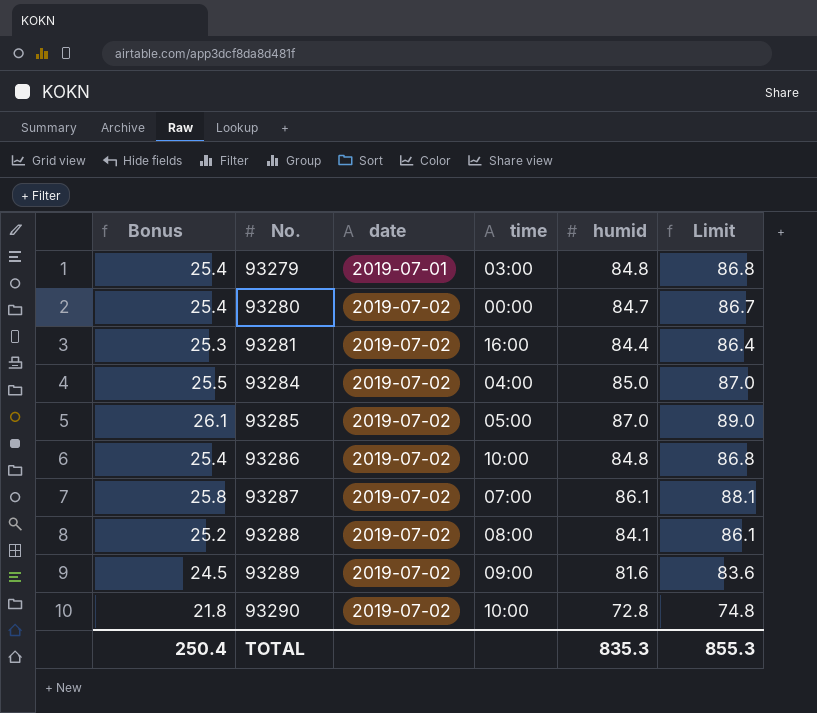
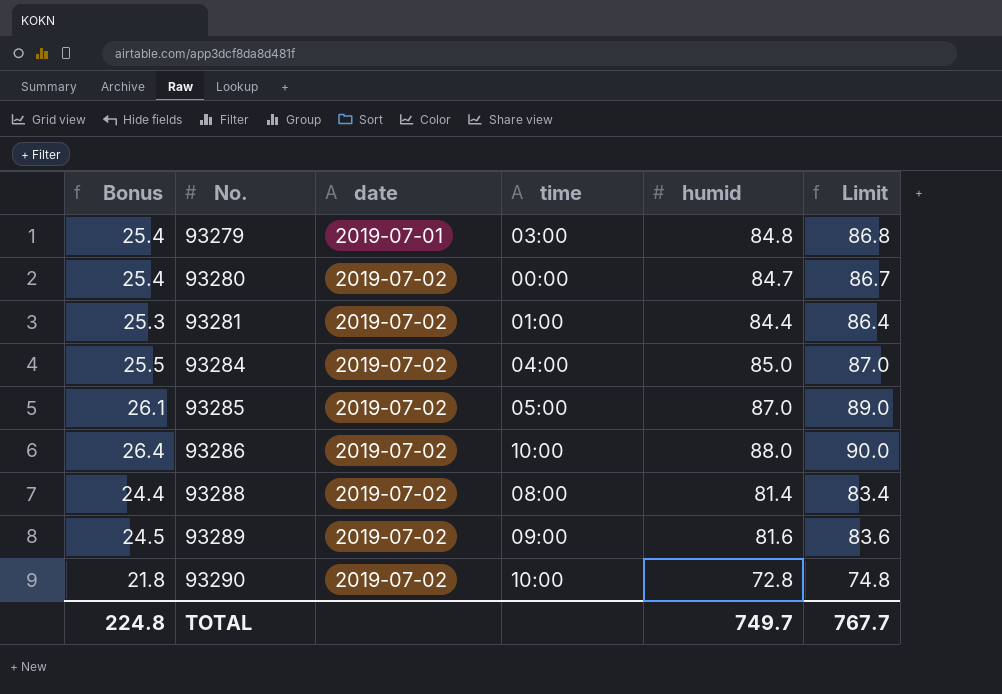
row 93287: 25.8 | 2019-07-02 | 07:00 | 86.1 | 88.1 -> none
93281 | time: 16:00 -> 01:00
93286 | Bonus: 25.4 -> 26.4
93286 | humid: 84.8 -> 88.0
93286 | Limit: 86.8 -> 90.0
93288 | Bonus: 25.2 -> 24.4
93288 | humid: 84.1 -> 81.4
93288 | Limit: 86.1 -> 83.4
TOTAL | Bonus: 250.4 -> 224.8
TOTAL | humid: 835.3 -> 749.7
TOTAL | Limit: 855.3 -> 767.7

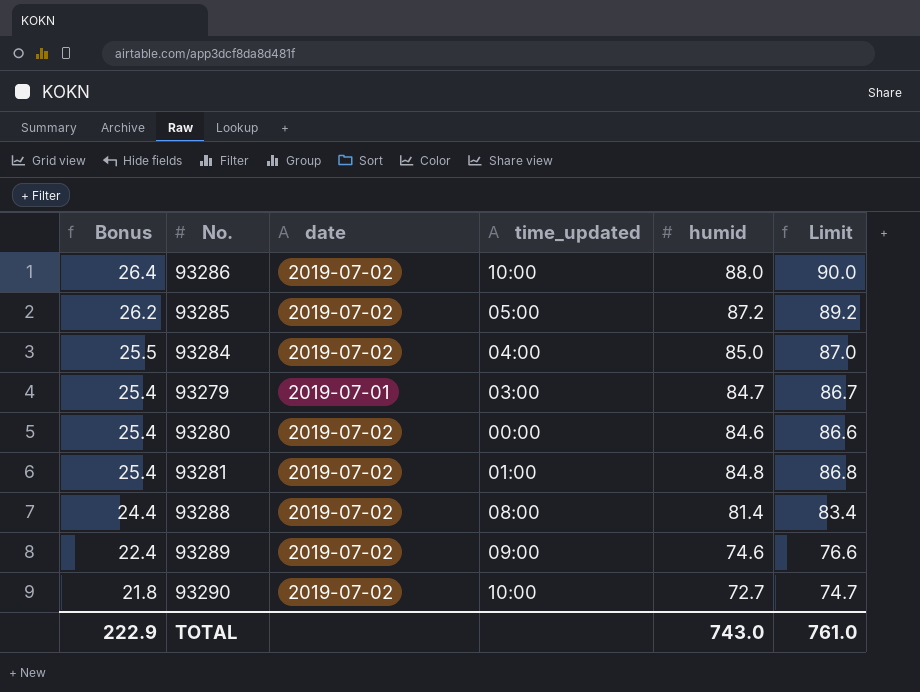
row order: No. ascending -> Bonus descending
column name: time -> time_updated
93285 | Bonus: 26.1 -> 26.2
93285 | humid: 87.0 -> 87.2
93285 | Limit: 89.0 -> 89.2
93279 | humid: 84.8 -> 84.7
93279 | Limit: 86.8 -> 86.7
93280 | humid: 84.7 -> 84.6
93280 | Limit: 86.7 -> 86.6
93281 | Bonus: 25.3 -> 25.4
93281 | humid: 84.4 -> 84.8
93281 | Limit: 86.4 -> 86.8
93289 | Bonus: 24.5 -> 22.4
93289 | humid: 81.6 -> 74.6
93289 | Limit: 83.6 -> 76.6
93290 | humid: 72.8 -> 72.7
93290 | Limit: 74.8 -> 74.7
TOTAL | Bonus: 224.8 -> 222.9
TOTAL | humid: 749.7 -> 743.0
TOTAL | Limit: 767.7 -> 761.0

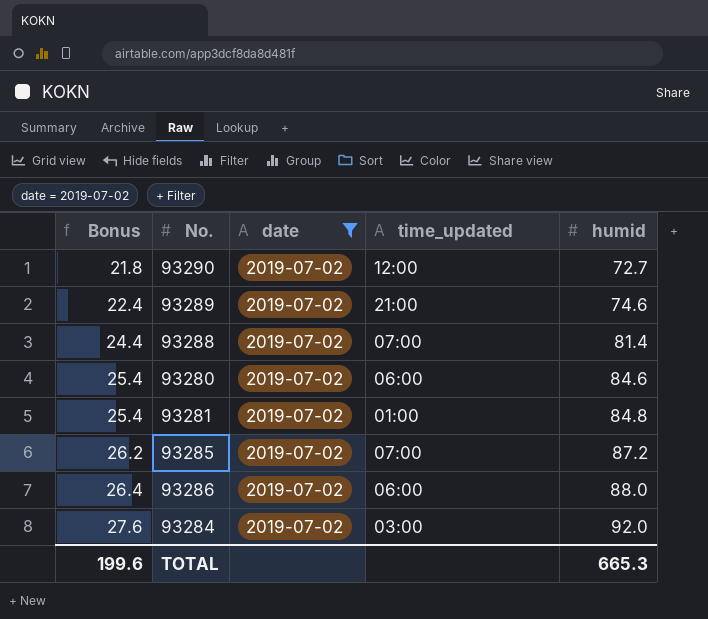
filter: none -> date = 2019-07-02
row order: Bonus descending -> Bonus ascending
column Limit | formula: [humid] + 2 -> none
93290 | time_updated: 10:00 -> 12:00
93289 | time_updated: 09:00 -> 21:00
93288 | time_updated: 08:00 -> 07:00
93280 | time_updated: 00:00 -> 06:00
93285 | time_updated: 05:00 -> 07:00
93286 | time_updated: 10:00 -> 06:00
93284 | Bonus: 25.5 -> 27.6
93284 | time_updated: 04:00 -> 03:00
93284 | humid: 85.0 -> 92.0
TOTAL | Bonus: 222.9 -> 199.6
TOTAL | humid: 743.0 -> 665.3

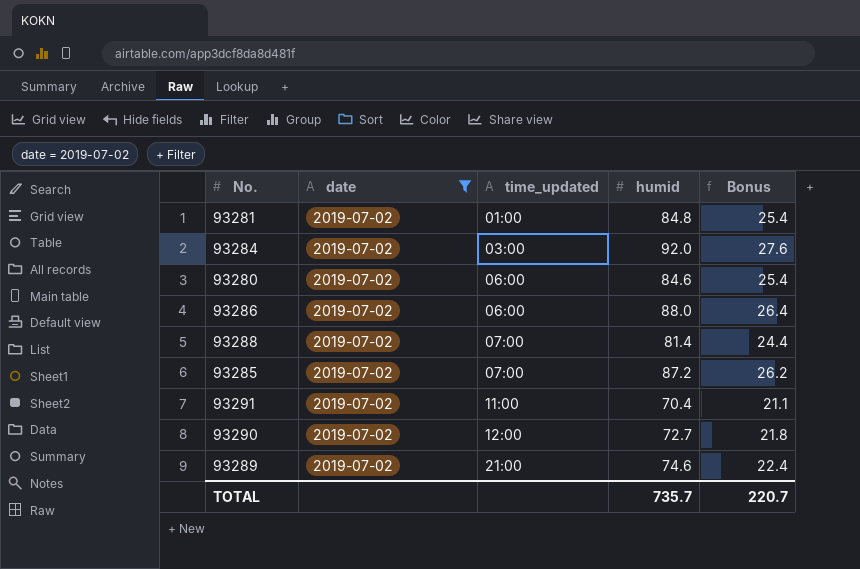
row order: Bonus ascending -> time_updated ascending
column Bonus | position: 1 -> 5
row 93291: none -> 2019-07-02 | 11:00 | 70.4 | 21.1
TOTAL | humid: 665.3 -> 735.7
TOTAL | Bonus: 199.6 -> 220.7

